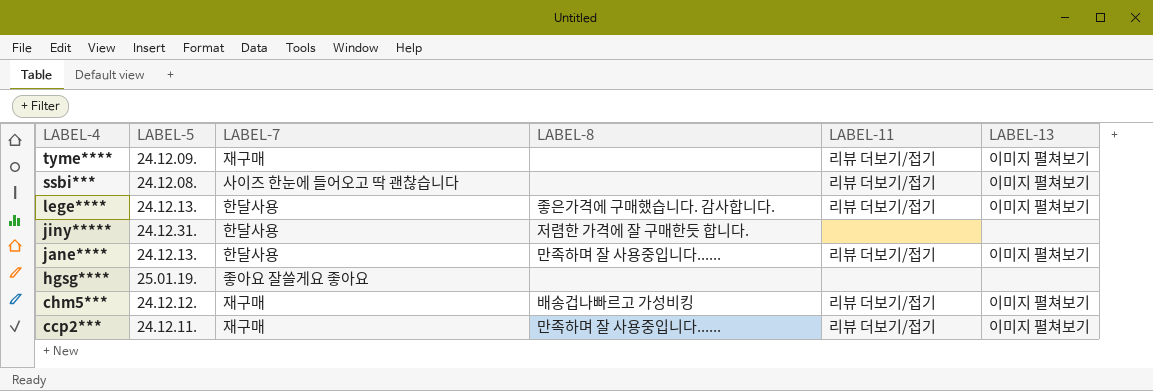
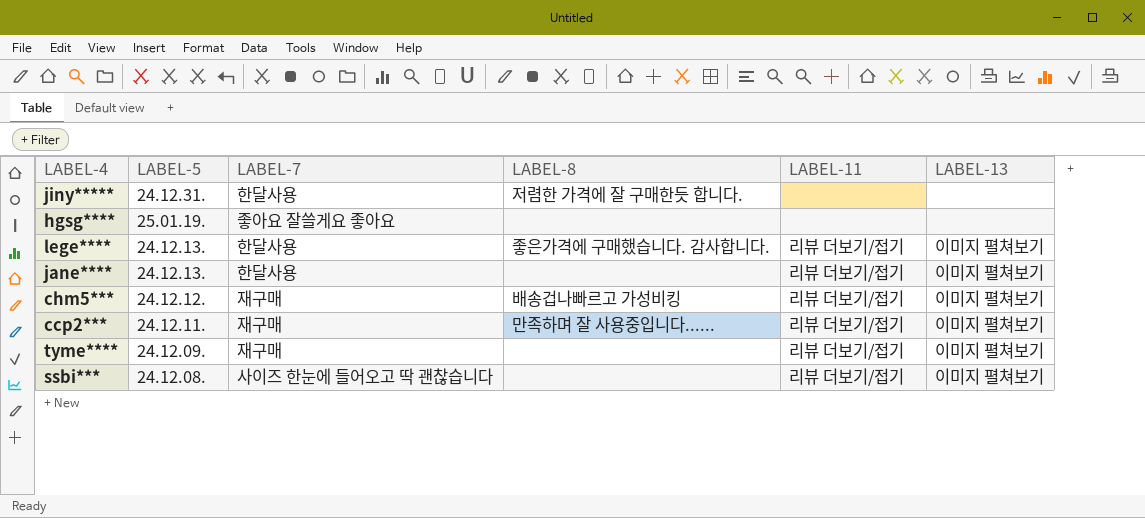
row order: LABEL-4 descending -> LABEL-5 descending
jane**** | LABEL-8: 만족하며 잘 사용중입니다...... -> none

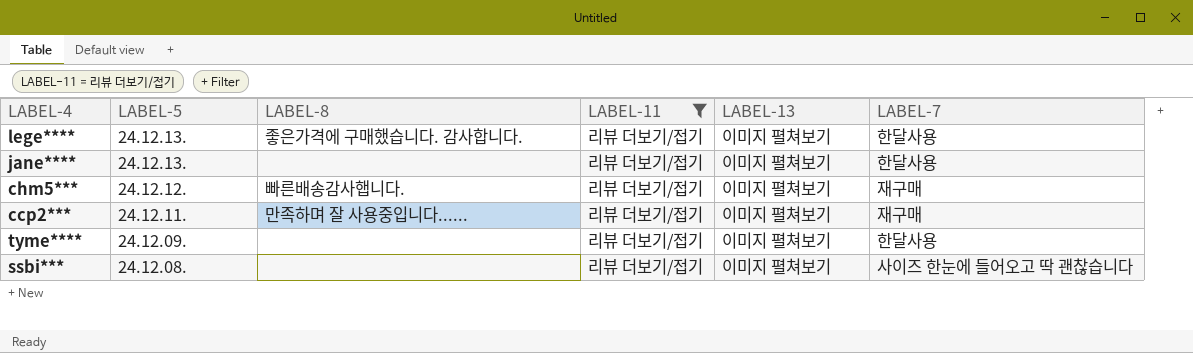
filter: none -> LABEL-11 = 리뷰 더보기/접기
column LABEL-7 | position: 3 -> 6
chm5*** | LABEL-8: 배송겁나빠르고 가성비킹 -> 빠른배송감사햅니다.
tyme**** | LABEL-7: 재구매 -> 한달사용

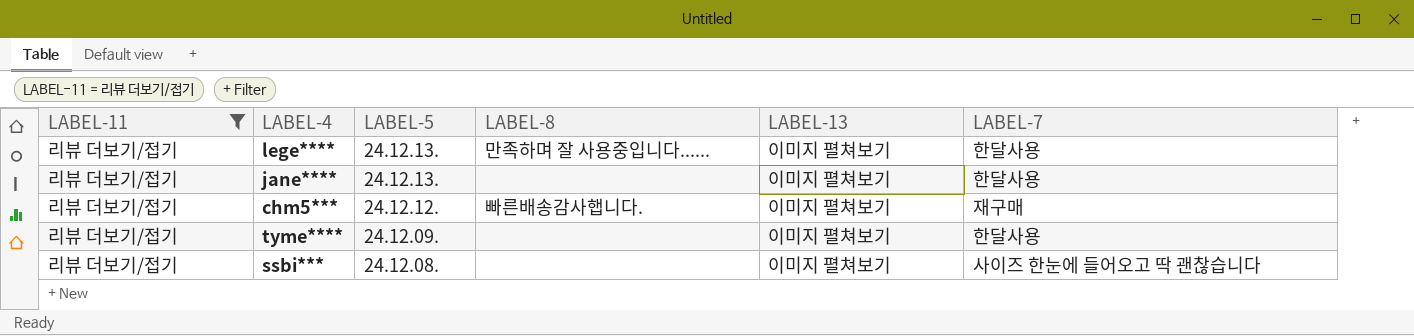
column LABEL-11 | position: 4 -> 1
row ccp2***: 24.12.11. | 만족하며 잘 사용중입니다...... | 리뷰 더보기/접기 | 이미지 펼쳐보기 | 재구매 -> none
lege**** | LABEL-8: 좋은가격에 구매했습니다. 감사합니다. -> 만족하며 잘 사용중입니다......

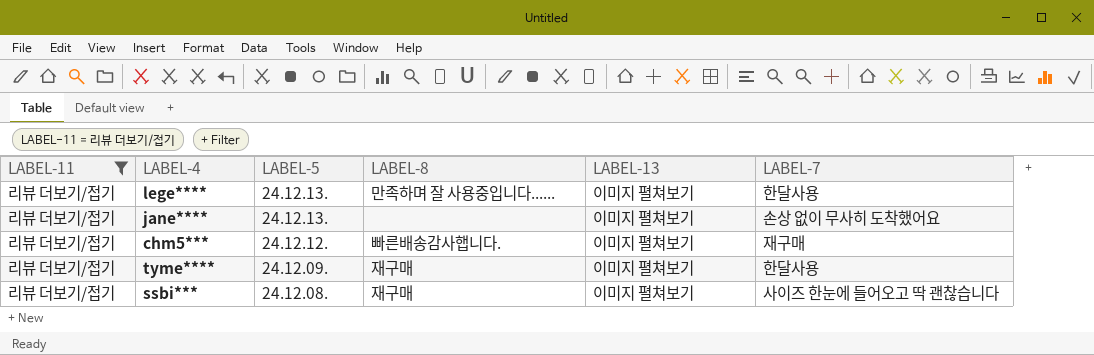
jane**** | LABEL-7: 한달사용 -> 손상 없이 무사히 도착했어요
tyme**** | LABEL-8: none -> 재구매
ssbi*** | LABEL-8: none -> 재구매

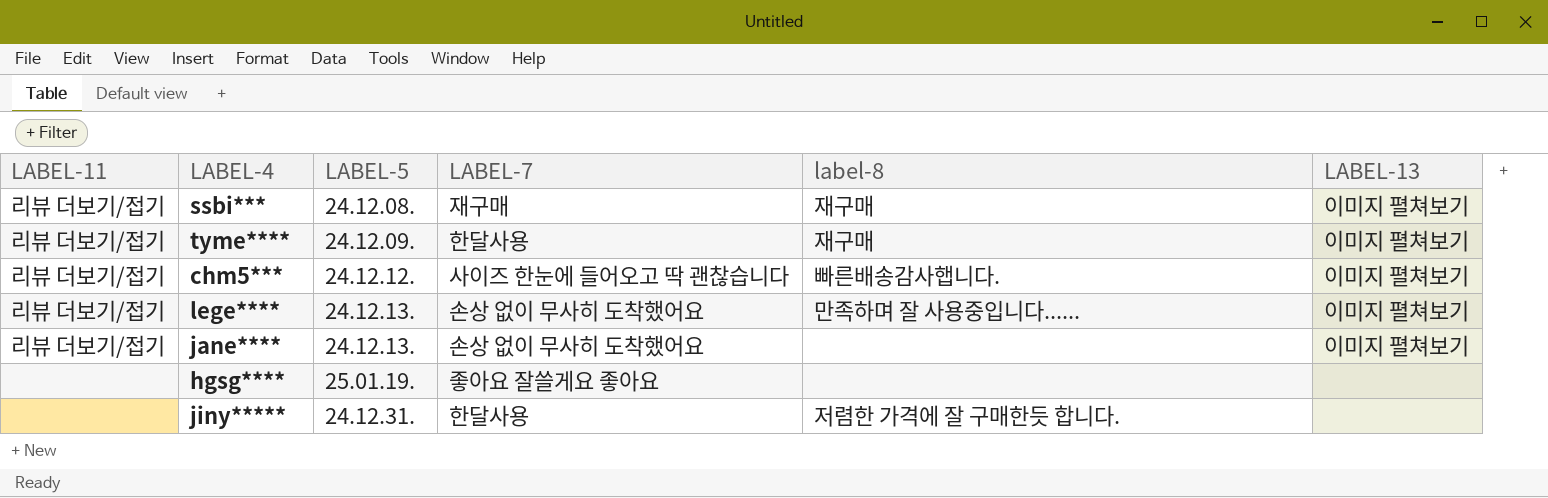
filter: LABEL-11 = 리뷰 더보기/접기 -> none
row order: LABEL-5 descending -> LABEL-5 ascending
column LABEL-7 | position: 6 -> 4
column name: LABEL-8 -> label-8
ssbi*** | LABEL-7: 사이즈 한눈에 들어오고 딱 괜찮습니다 -> 재구매
chm5*** | LABEL-7: 재구매 -> 사이즈 한눈에 들어오고 딱 괜찮습니다
lege**** | LABEL-7: 한달사용 -> 손상 없이 무사히 도착했어요

